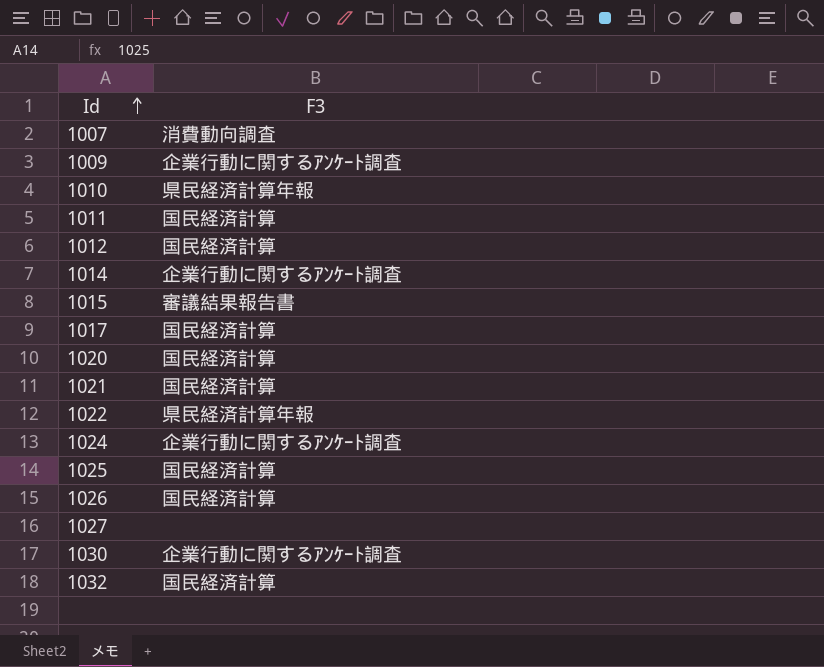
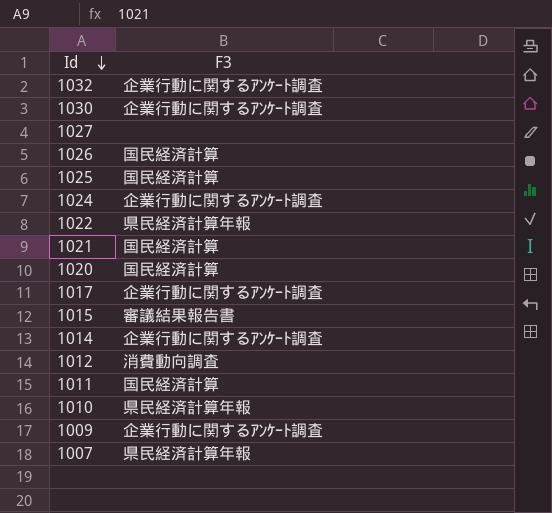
row order: Id ascending -> Id descending
1032 | F3: 国民経済計算 -> 企業行動に関するｱﾝｹｰﾄ調査
1017 | F3: 国民経済計算 -> 企業行動に関するｱﾝｹｰﾄ調査
1012 | F3: 国民経済計算 -> 消費動向調査
1007 | F3: 消費動向調査 -> 県民経済計算年報

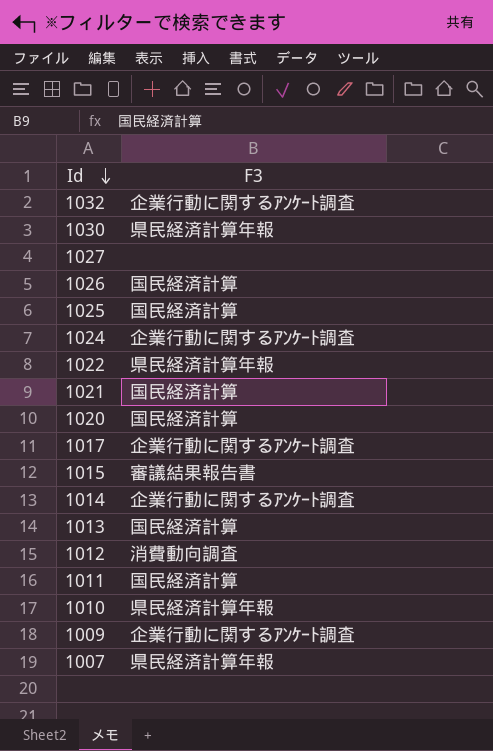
1030 | F3: 企業行動に関するｱﾝｹｰﾄ調査 -> 県民経済計算年報
row 1013: none -> 国民経済計算

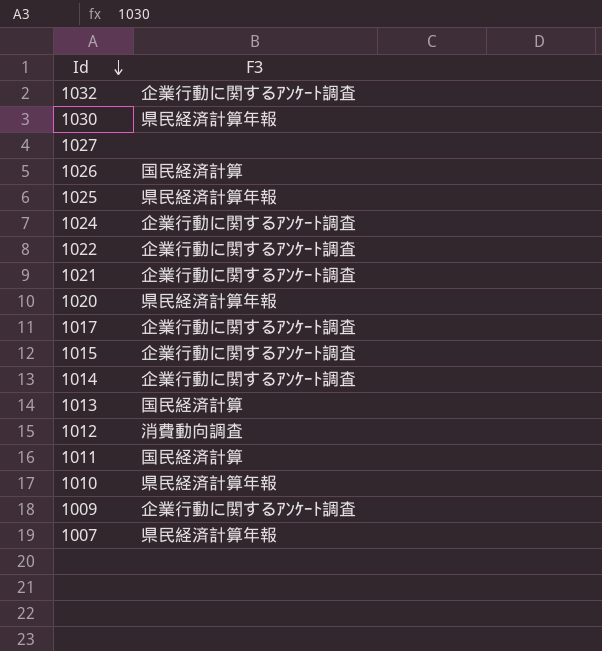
1025 | F3: 国民経済計算 -> 県民経済計算年報
1022 | F3: 県民経済計算年報 -> 企業行動に関するｱﾝｹｰﾄ調査
1021 | F3: 国民経済計算 -> 企業行動に関するｱﾝｹｰﾄ調査
1020 | F3: 国民経済計算 -> 県民経済計算年報
1015 | F3: 審議結果報告書 -> 企業行動に関するｱﾝｹｰﾄ調査

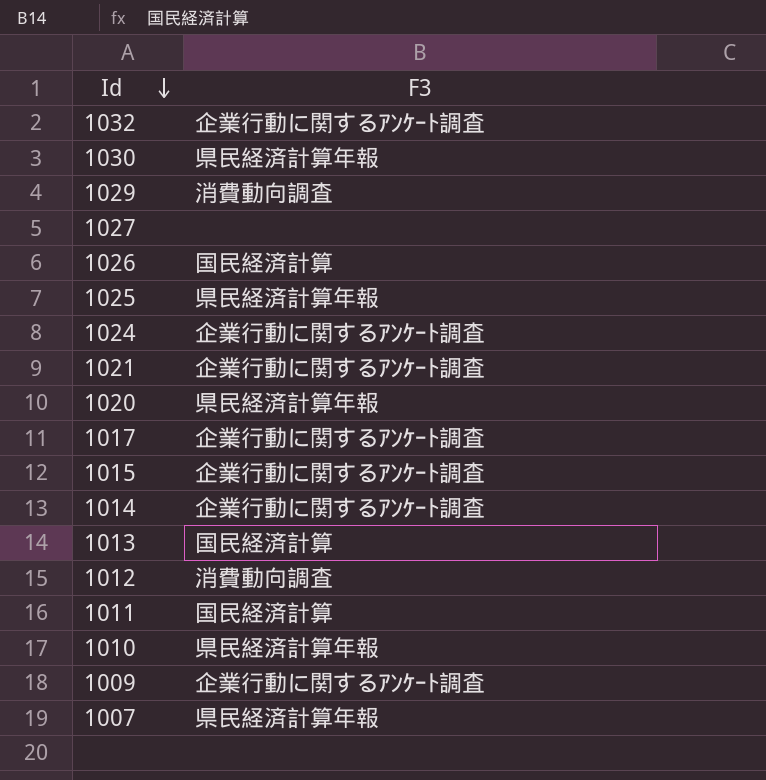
row 1022: 企業行動に関するｱﾝｹｰﾄ調査 -> none
row 1029: none -> 消費動向調査

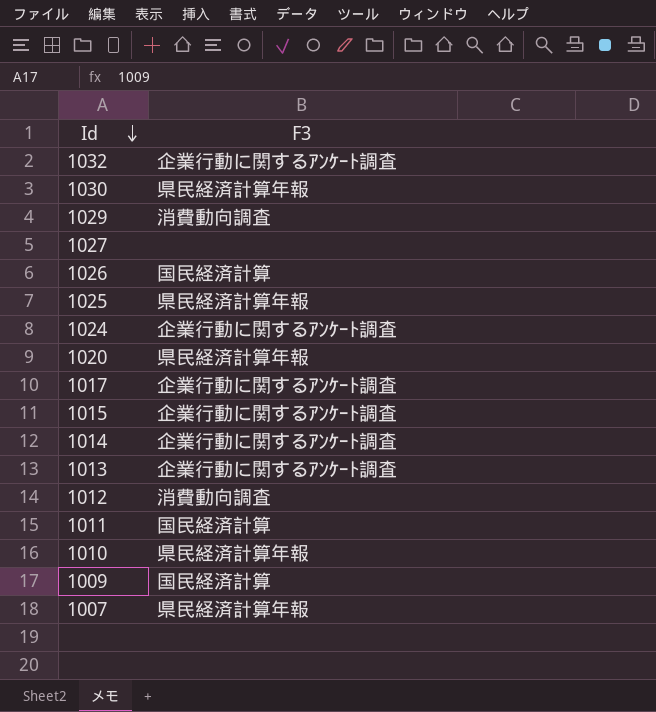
row 1021: 企業行動に関するｱﾝｹｰﾄ調査 -> none
1013 | F3: 国民経済計算 -> 企業行動に関するｱﾝｹｰﾄ調査
1009 | F3: 企業行動に関するｱﾝｹｰﾄ調査 -> 国民経済計算

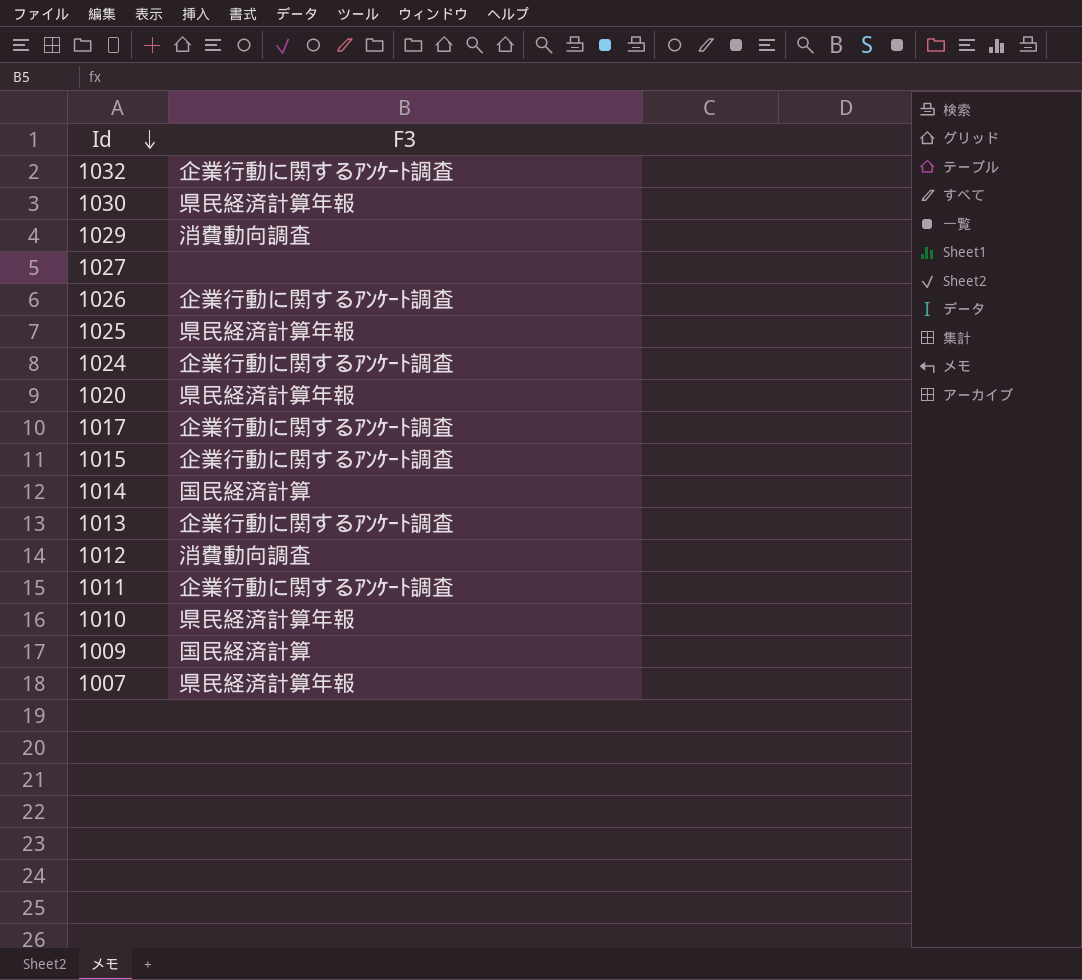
1026 | F3: 国民経済計算 -> 企業行動に関するｱﾝｹｰﾄ調査
1014 | F3: 企業行動に関するｱﾝｹｰﾄ調査 -> 国民経済計算
1011 | F3: 国民経済計算 -> 企業行動に関するｱﾝｹｰﾄ調査

